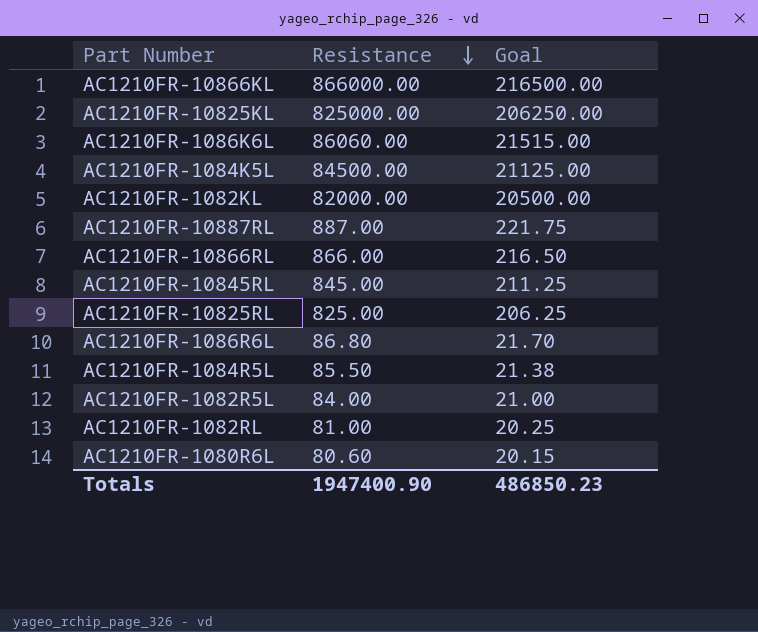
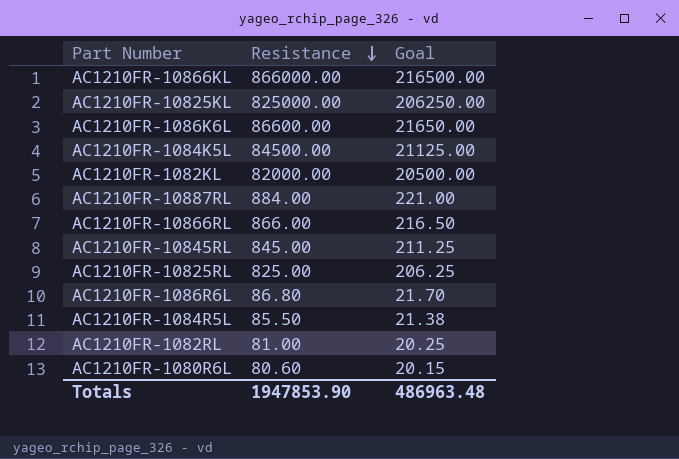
row AC1210FR-1082R5L: 84.00 | 21.00 -> none
AC1210FR-1086K6L | Resistance: 86060.00 -> 86600.00
AC1210FR-1086K6L | Goal: 21515.00 -> 21650.00
AC1210FR-10887RL | Resistance: 887.00 -> 884.00
AC1210FR-10887RL | Goal: 221.75 -> 221.00
Totals | Resistance: 1947400.90 -> 1947853.90
Totals | Goal: 486850.23 -> 486963.48

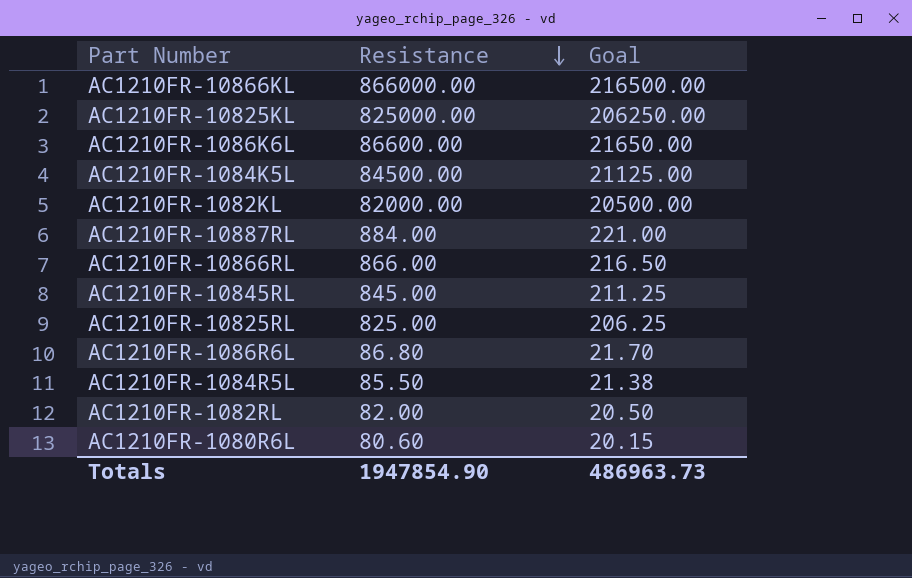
AC1210FR-1082RL | Resistance: 81.00 -> 82.00
AC1210FR-1082RL | Goal: 20.25 -> 20.50
Totals | Resistance: 1947853.90 -> 1947854.90
Totals | Goal: 486963.48 -> 486963.73

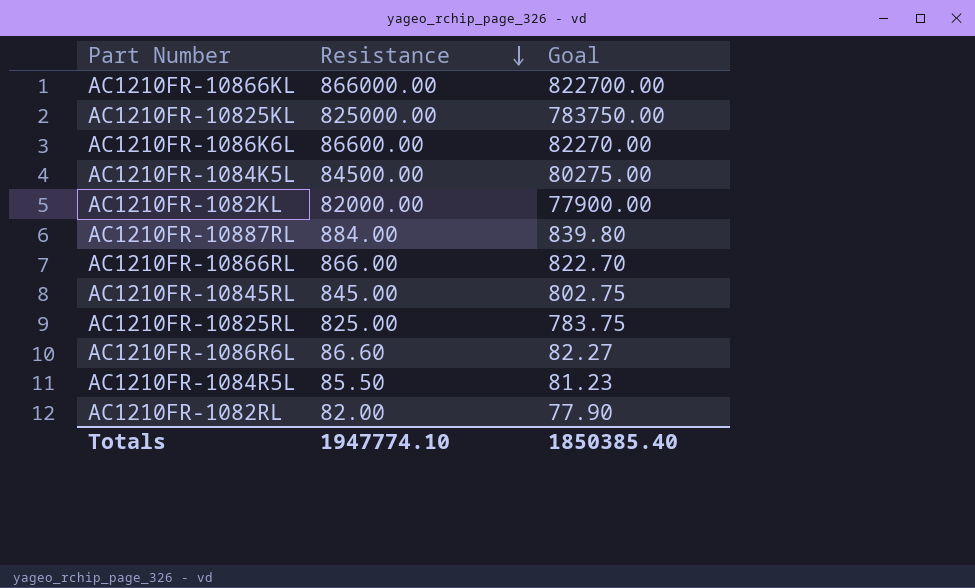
column Goal | formula: [Resistance] * 0.25 -> [Resistance] * 0.95
row AC1210FR-1080R6L: 80.60 | 20.15 -> none
AC1210FR-1086R6L | Resistance: 86.80 -> 86.60
Totals | Resistance: 1947854.90 -> 1947774.10
Totals | Goal: 486963.73 -> 1850385.40

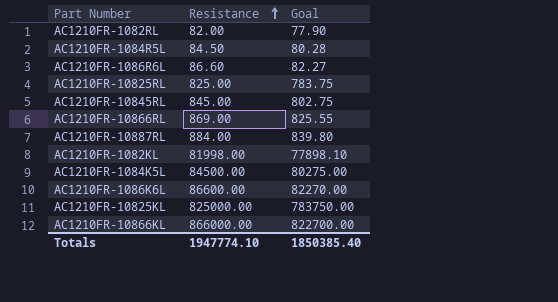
row order: Resistance descending -> Resistance ascending
AC1210FR-1084R5L | Resistance: 85.50 -> 84.50
AC1210FR-1084R5L | Goal: 81.23 -> 80.28
AC1210FR-10866RL | Resistance: 866.00 -> 869.00
AC1210FR-10866RL | Goal: 822.70 -> 825.55
AC1210FR-1082KL | Resistance: 82000.00 -> 81998.00
AC1210FR-1082KL | Goal: 77900.00 -> 77898.10

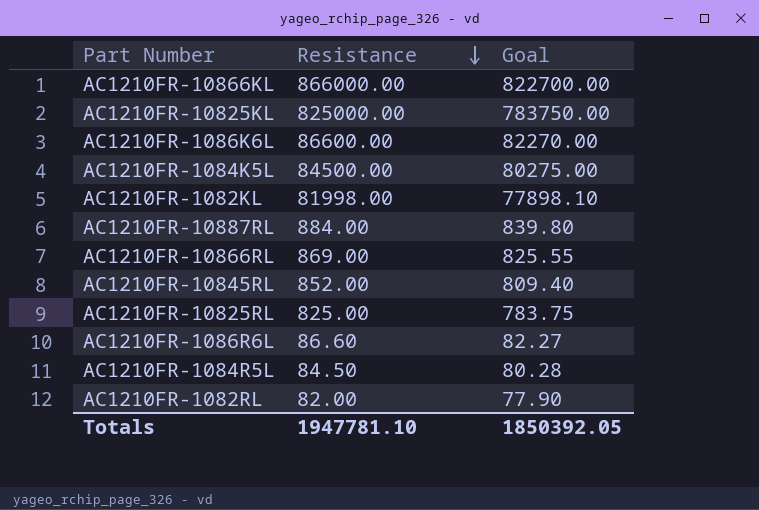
row order: Resistance ascending -> Resistance descending
AC1210FR-10845RL | Resistance: 845.00 -> 852.00
AC1210FR-10845RL | Goal: 802.75 -> 809.40
Totals | Resistance: 1947774.10 -> 1947781.10
Totals | Goal: 1850385.40 -> 1850392.05

